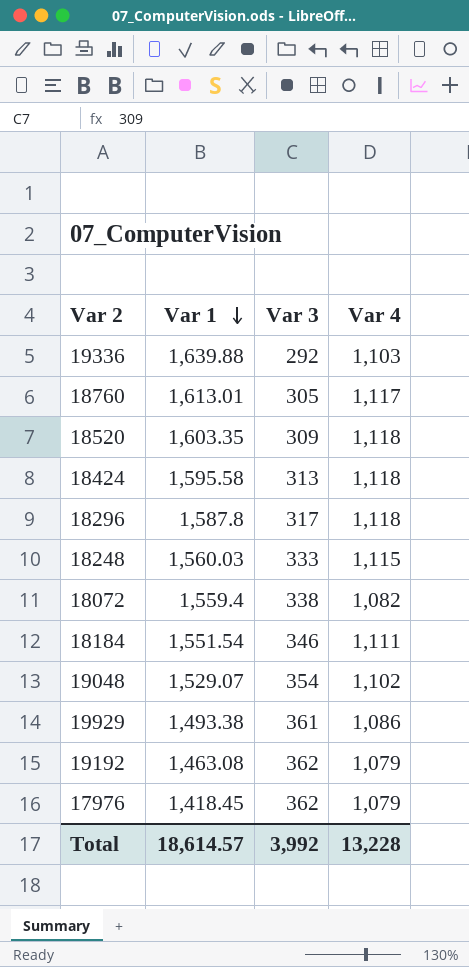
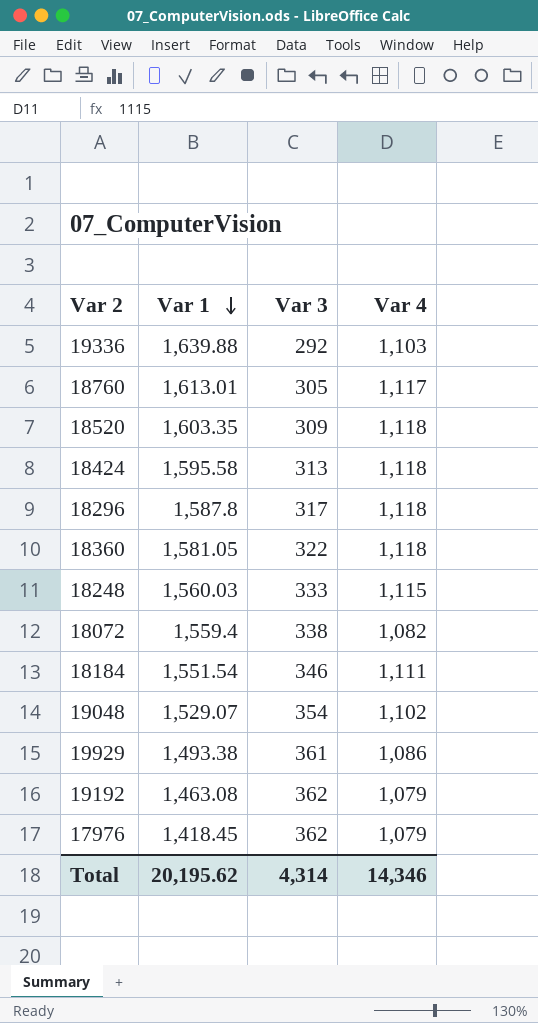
row 18360: none -> 1,581.05 | 322 | 1,118
Total | Var 1: 18,614.57 -> 20,195.62
Total | Var 3: 3,992 -> 4,314
Total | Var 4: 13,228 -> 14,346

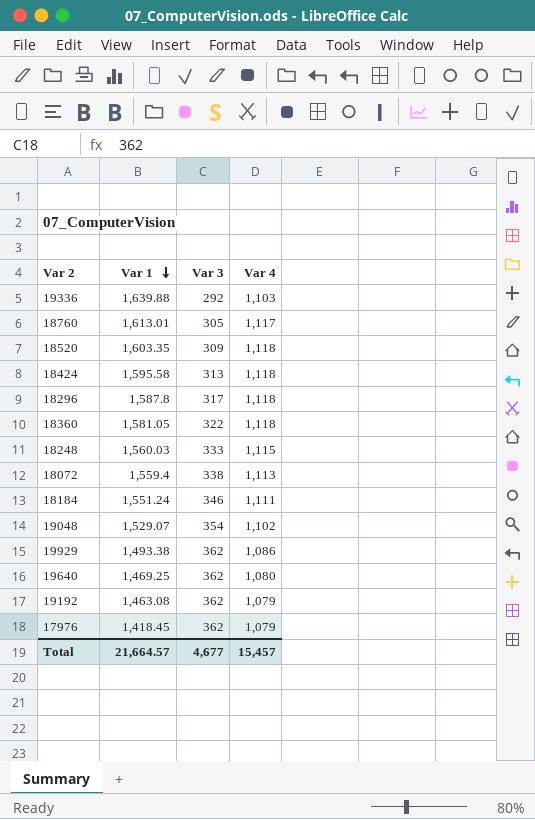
18072 | Var 4: 1,082 -> 1,113
18184 | Var 1: 1,551.54 -> 1,551.24
19929 | Var 3: 361 -> 362
row 19640: none -> 1,469.25 | 362 | 1,080
Total | Var 1: 20,195.62 -> 21,664.57
Total | Var 3: 4,314 -> 4,677
Total | Var 4: 14,346 -> 15,457

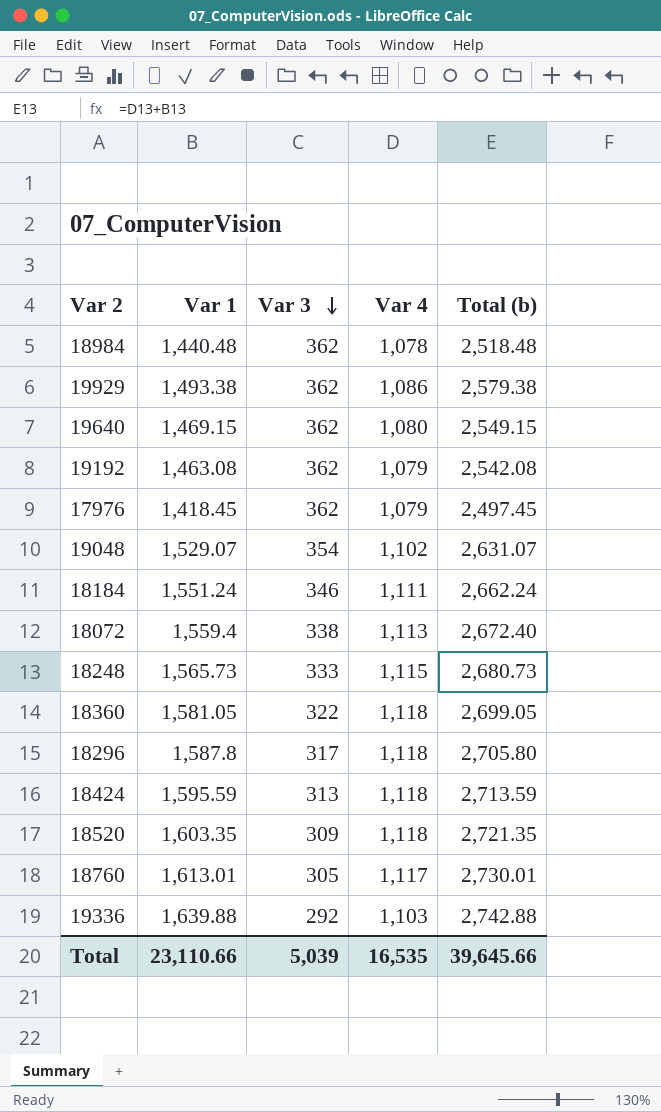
row order: Var 1 descending -> Var 3 descending
column Total (b) | formula: none -> [Var 1] + [Var 4]
row 18984: none -> 1,440.48 | 362 | 1,078 | 2,518.48
19640 | Var 1: 1,469.25 -> 1,469.15
18248 | Var 1: 1,560.03 -> 1,565.73
18424 | Var 1: 1,595.58 -> 1,595.59
Total | Var 1: 21,664.57 -> 23,110.66
Total | Var 3: 4,677 -> 5,039
Total | Var 4: 15,457 -> 16,535

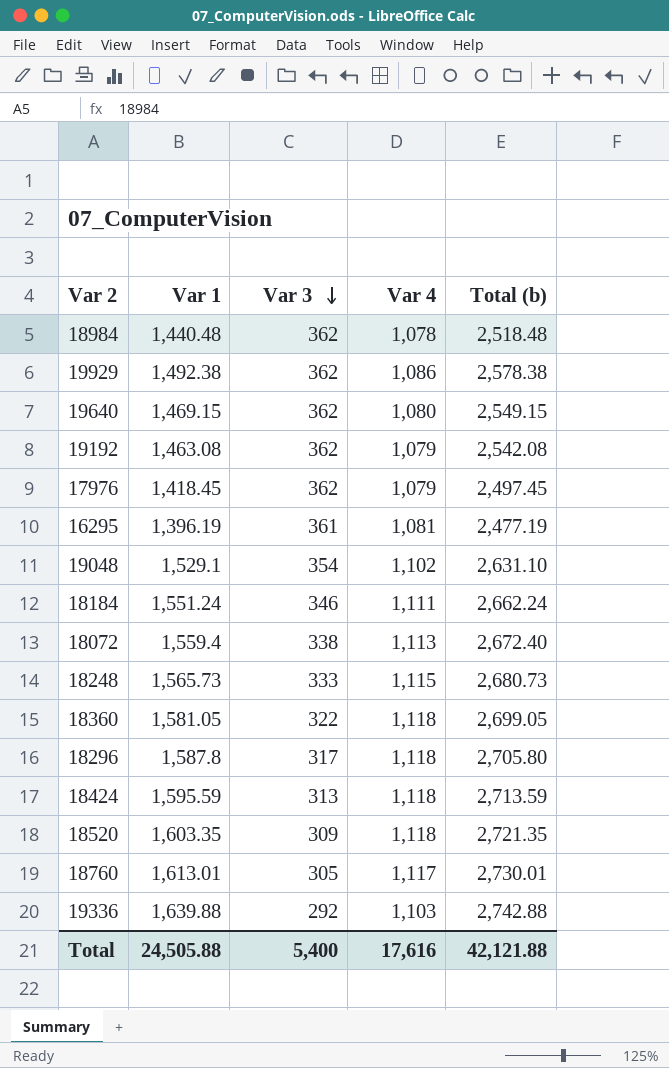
19929 | Var 1: 1,493.38 -> 1,492.38
19929 | Total (b): 2,579.38 -> 2,578.38
row 16295: none -> 1,396.19 | 361 | 1,081 | 2,477.19
19048 | Var 1: 1,529.07 -> 1,529.1
19048 | Total (b): 2,631.07 -> 2,631.10
Total | Var 1: 23,110.66 -> 24,505.88
Total | Var 3: 5,039 -> 5,400
Total | Var 4: 16,535 -> 17,616
Total | Total (b): 39,645.66 -> 42,121.88

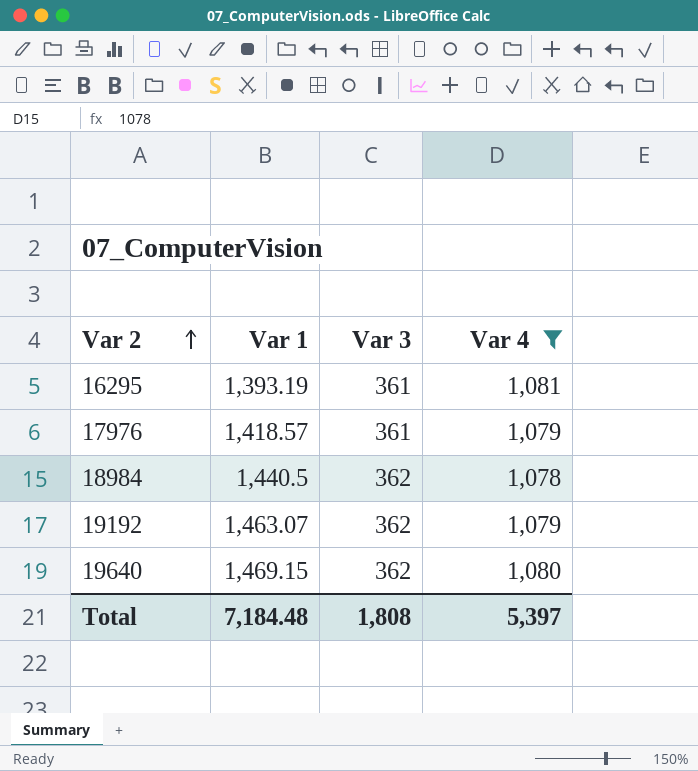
filter: none -> Var 4 <= 1,081
row order: Var 3 descending -> Var 2 ascending
column Total (b) | formula: [Var 1] + [Var 4] -> none
16295 | Var 1: 1,396.19 -> 1,393.19
17976 | Var 1: 1,418.45 -> 1,418.57
17976 | Var 3: 362 -> 361
18984 | Var 1: 1,440.48 -> 1,440.5
19192 | Var 1: 1,463.08 -> 1,463.07
Total | Var 1: 24,505.88 -> 7,184.48
Total | Var 3: 5,400 -> 1,808
Total | Var 4: 17,616 -> 5,397

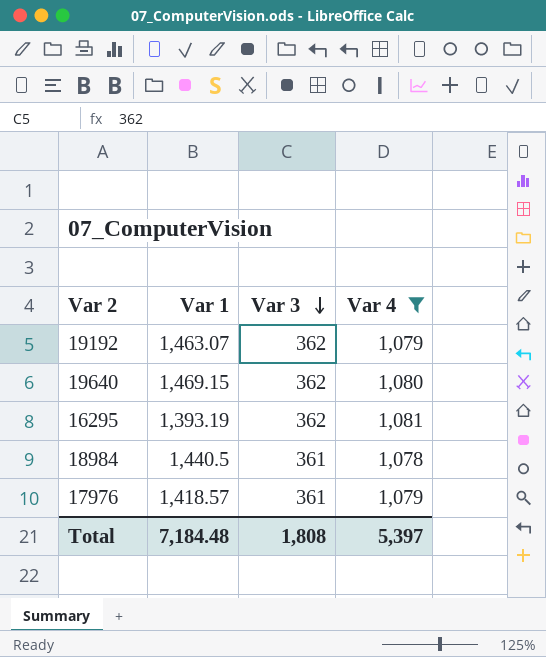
row order: Var 2 ascending -> Var 3 descending
16295 | Var 3: 361 -> 362
18984 | Var 3: 362 -> 361

